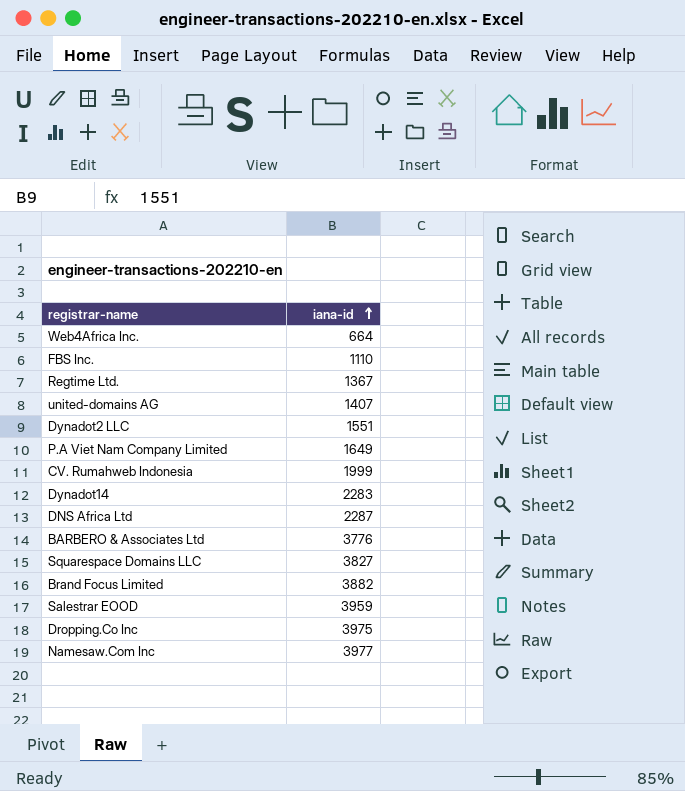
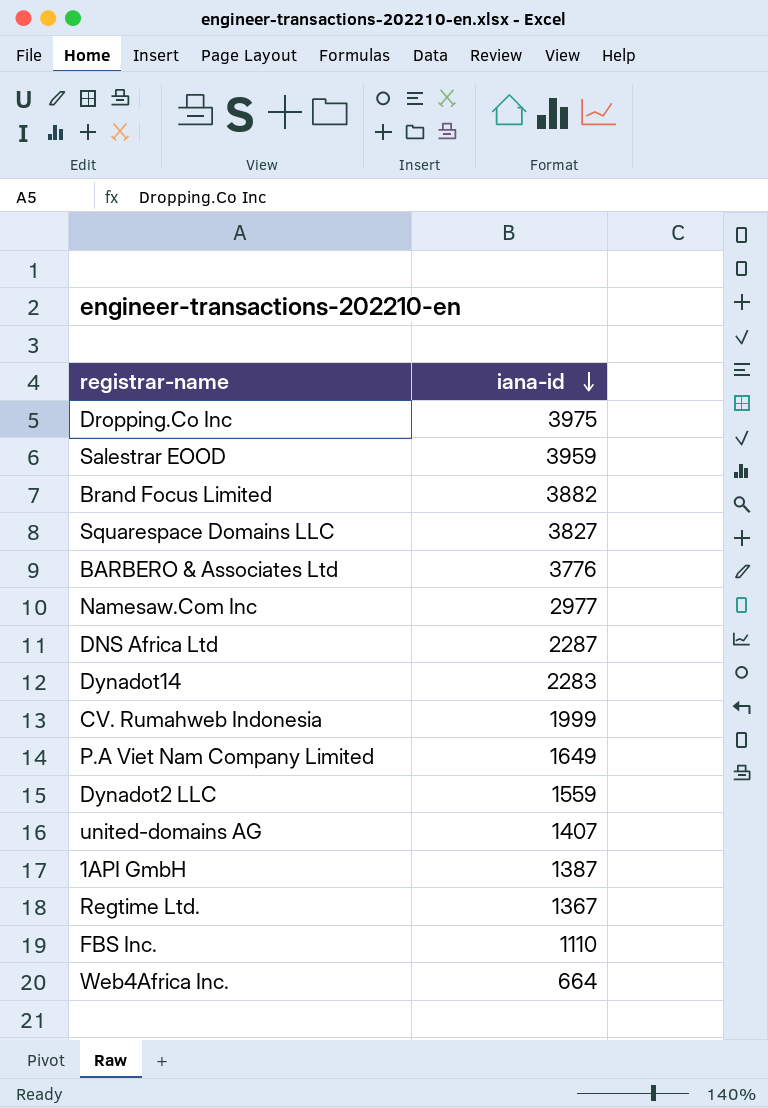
row order: iana-id ascending -> iana-id descending
Namesaw.Com Inc | iana-id: 3977 -> 2977
Dynadot2 LLC | iana-id: 1551 -> 1559
row 1API GmbH: none -> 1387

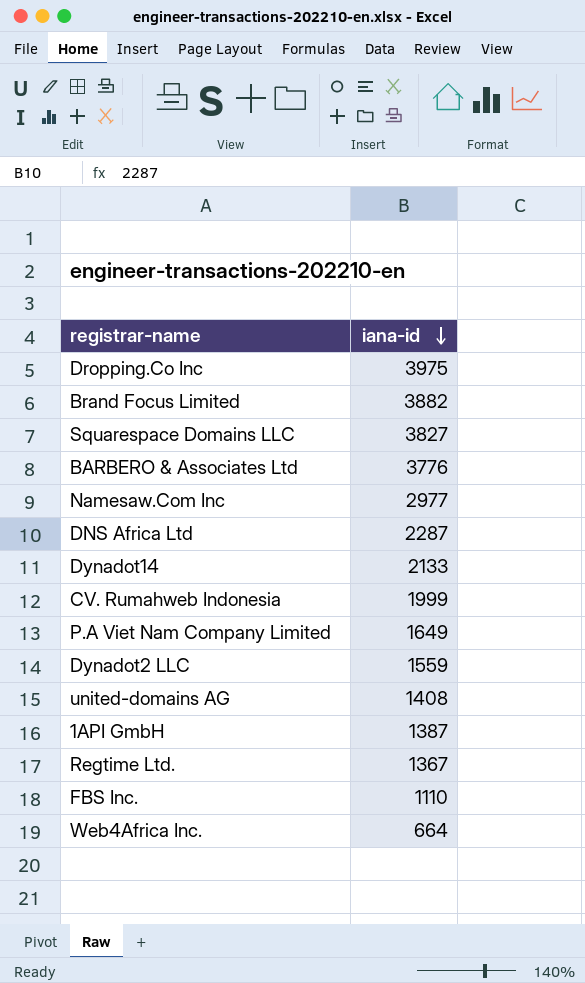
row Salestrar EOOD: 3959 -> none
Dynadot14 | iana-id: 2283 -> 2133
united-domains AG | iana-id: 1407 -> 1408

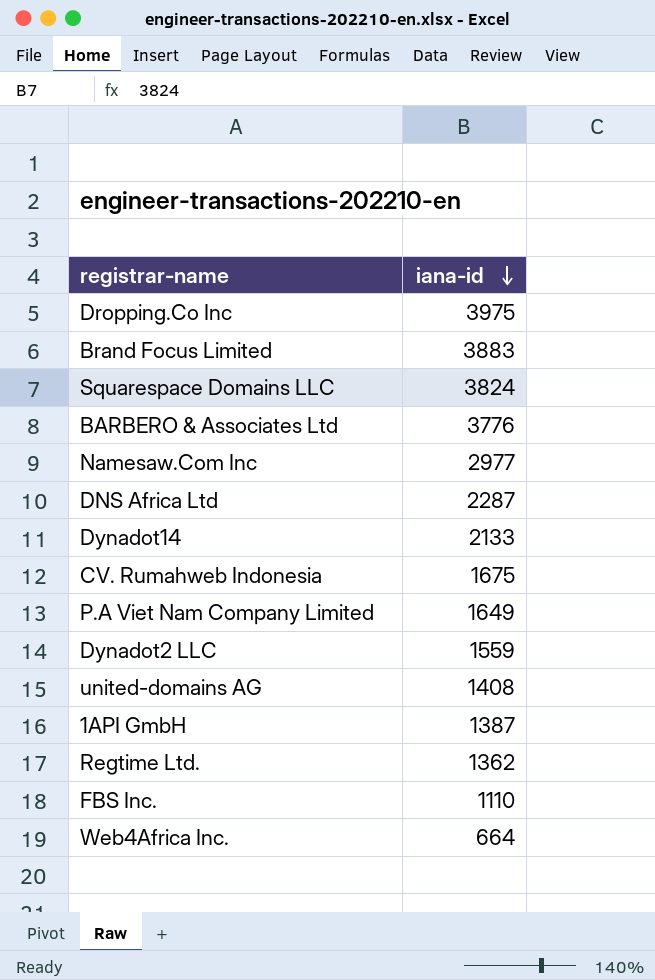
Brand Focus Limited | iana-id: 3882 -> 3883
Squarespace Domains LLC | iana-id: 3827 -> 3824
CV. Rumahweb Indonesia | iana-id: 1999 -> 1675
Regtime Ltd. | iana-id: 1367 -> 1362

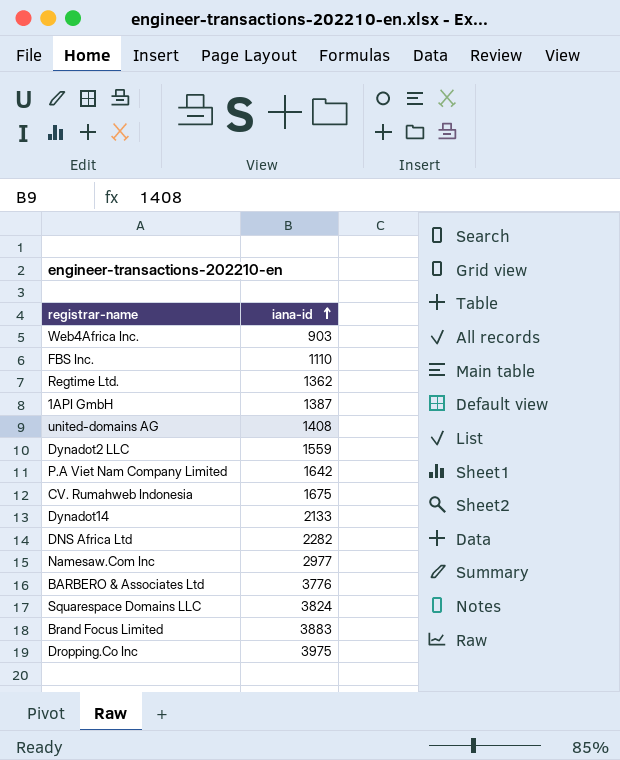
row order: iana-id descending -> iana-id ascending
Web4Africa Inc. | iana-id: 664 -> 903
P.A Viet Nam Company Limited | iana-id: 1649 -> 1642
DNS Africa Ltd | iana-id: 2287 -> 2282

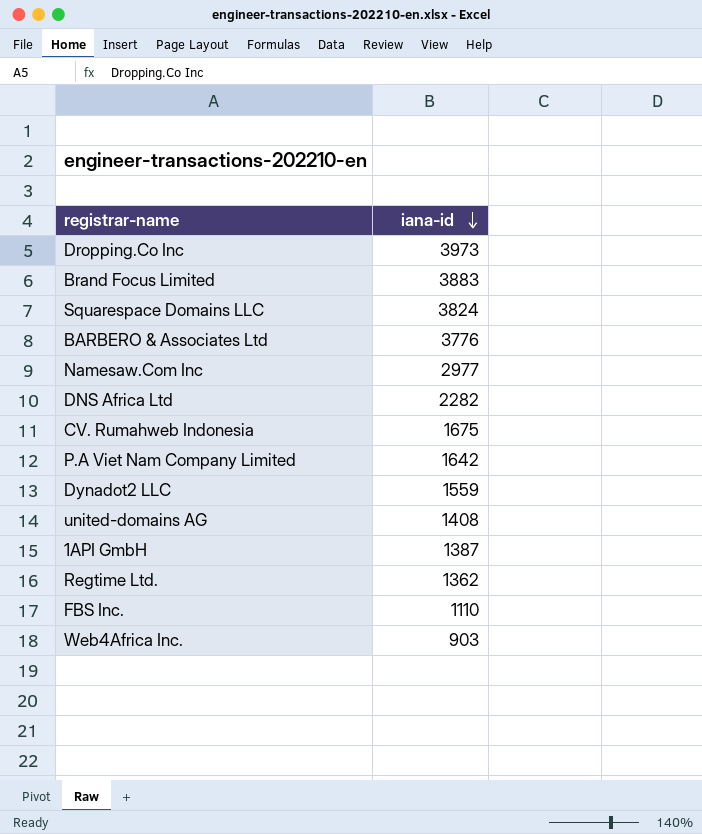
row order: iana-id ascending -> iana-id descending
row Dynadot14: 2133 -> none
Dropping.Co Inc | iana-id: 3975 -> 3973

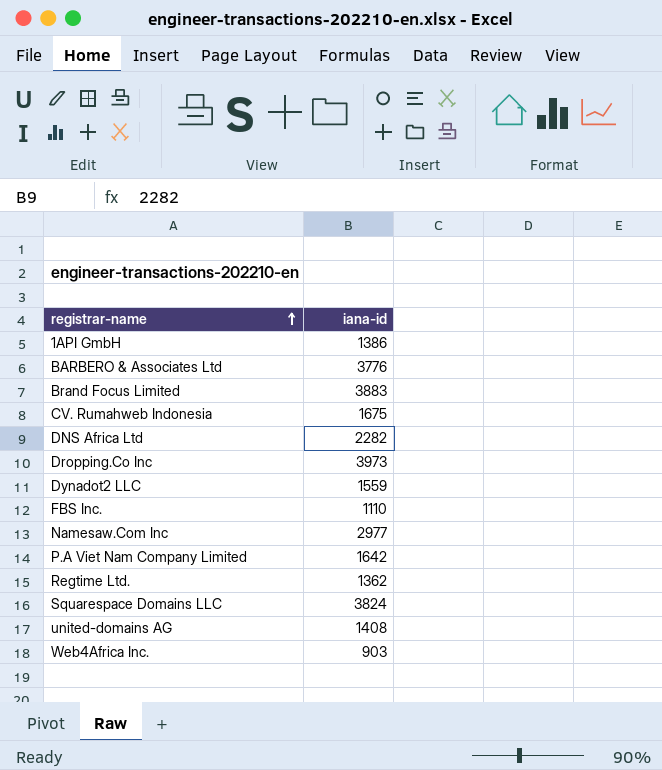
row order: iana-id descending -> registrar-name ascending
1API GmbH | iana-id: 1387 -> 1386

